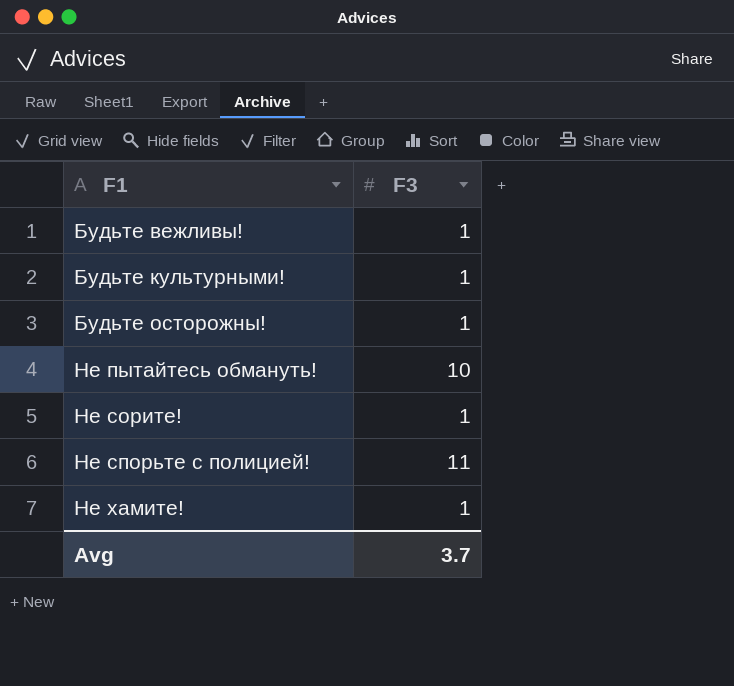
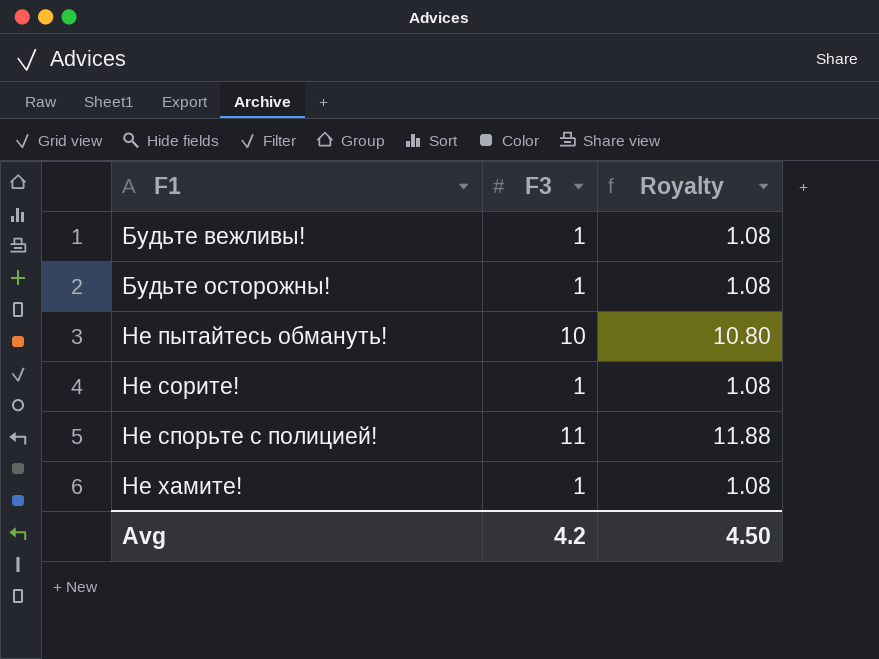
column Royalty | formula: none -> [F3] * 1.08
row Будьте культурными!: 1 -> none
Avg | F3: 3.7 -> 4.2

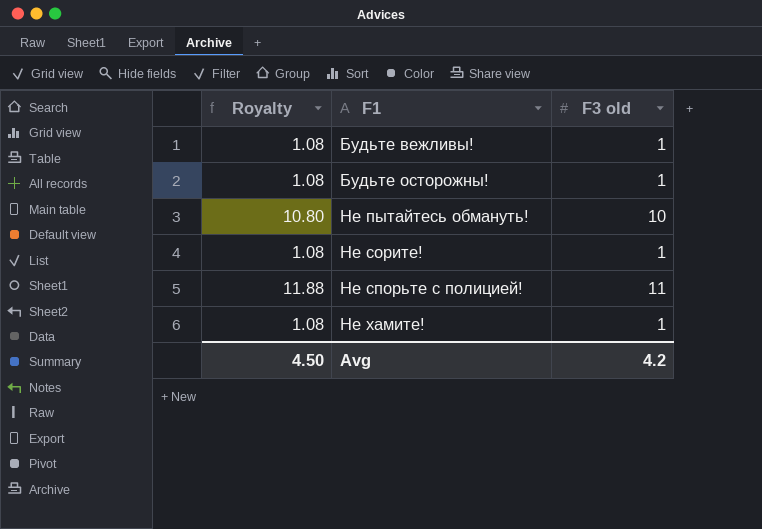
column Royalty | position: 3 -> 1
column name: F3 -> F3 old

